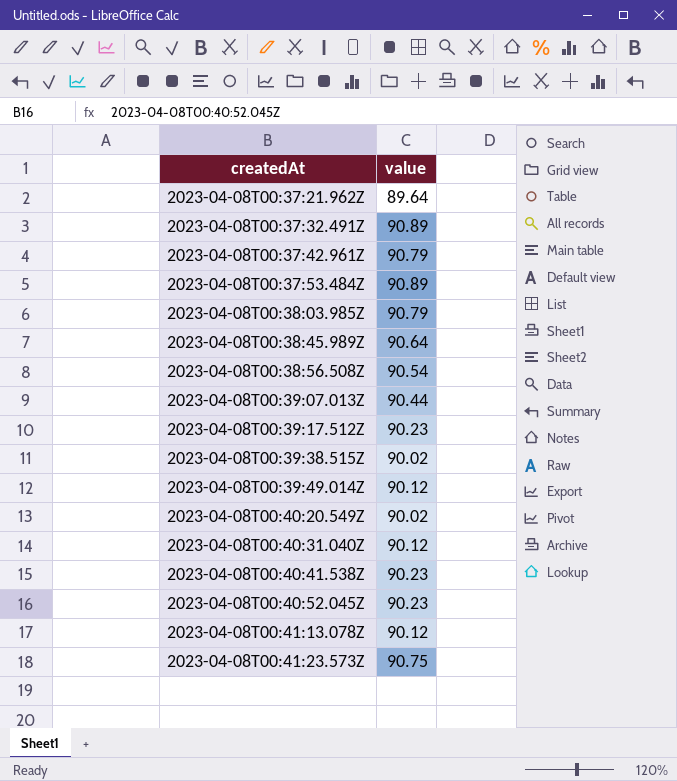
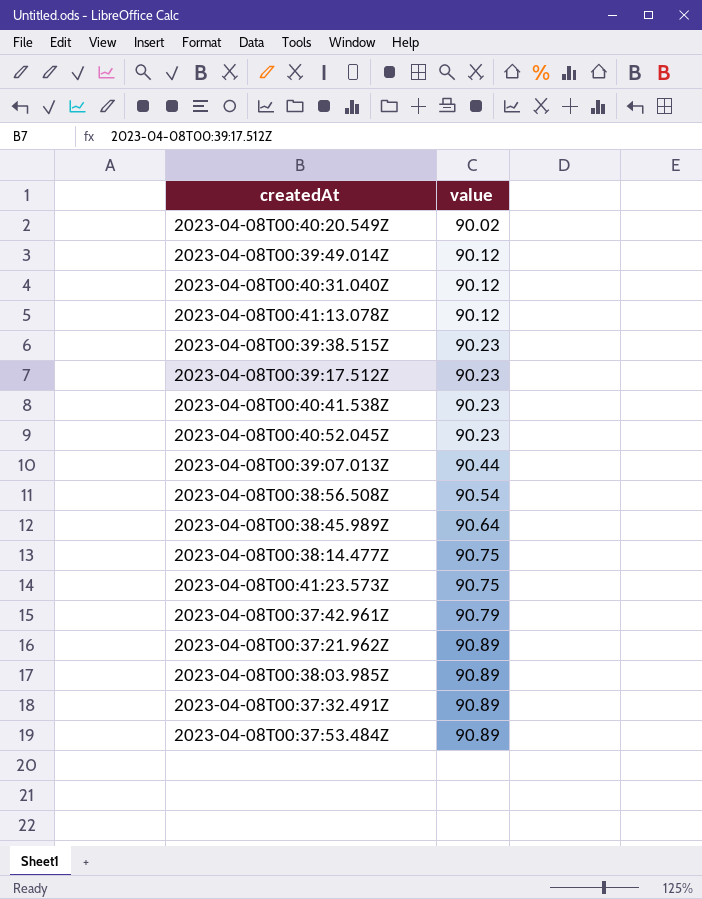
row order: createdAt ascending -> value ascending
2023-04-08T00:39:38.515Z | value: 90.02 -> 90.23
row 2023-04-08T00:38:14.477Z: none -> 90.75
2023-04-08T00:37:21.962Z | value: 89.64 -> 90.89
2023-04-08T00:38:03.985Z | value: 90.79 -> 90.89

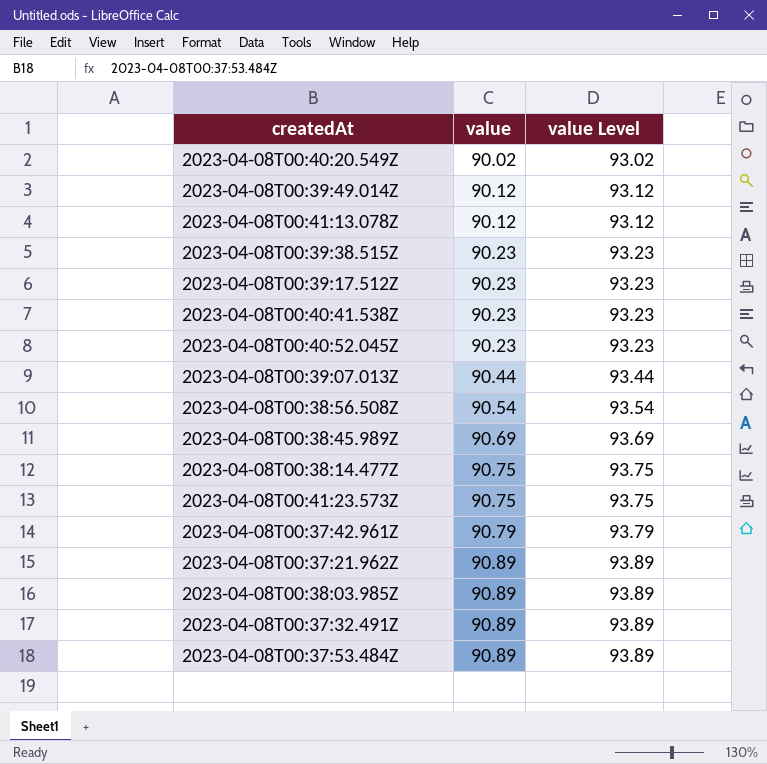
column value Level | formula: none -> [value] + 3
row 2023-04-08T00:40:31.040Z: 90.12 -> none
2023-04-08T00:38:45.989Z | value: 90.64 -> 90.69

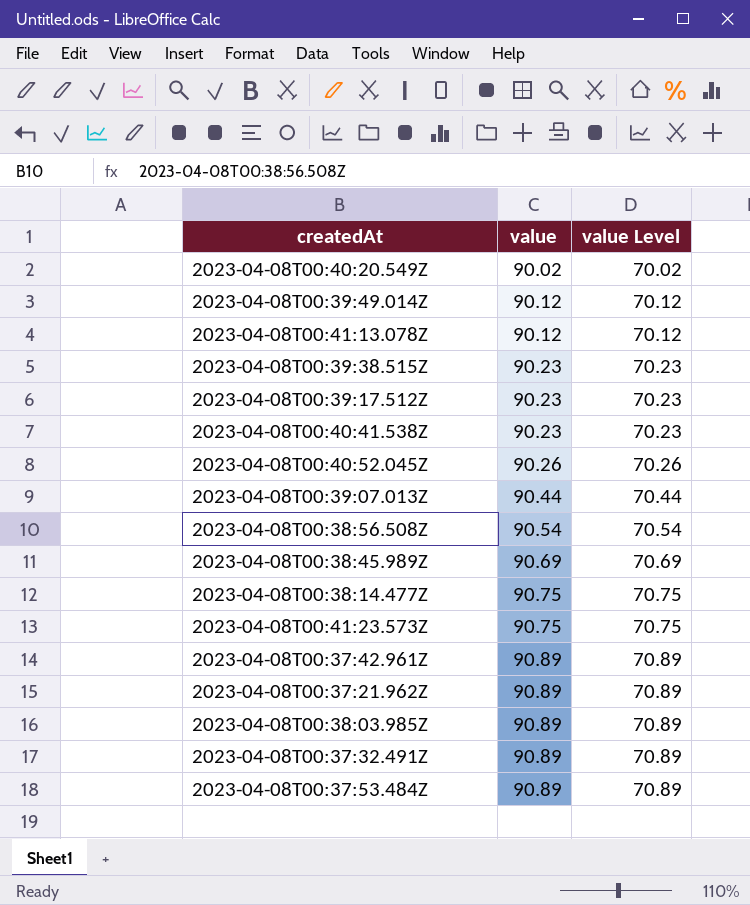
column value Level | formula: [value] + 3 -> [value] - 20
2023-04-08T00:40:52.045Z | value: 90.23 -> 90.26
2023-04-08T00:37:42.961Z | value: 90.79 -> 90.89

